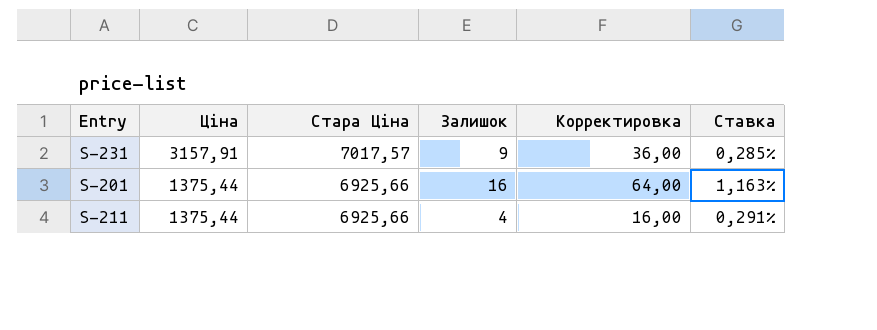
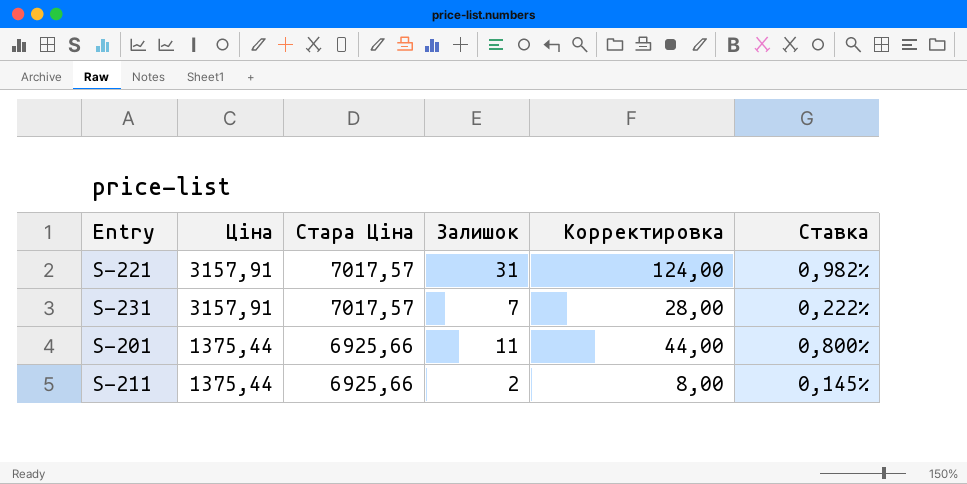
row S-221: none -> 3157,91 | 7017,57 | 31 | 124,00 | 0,982%
S-231 | Залишок: 9 -> 7
S-231 | Корректировка: 36,00 -> 28,00
S-231 | Ставка: 0,285% -> 0,222%
S-201 | Залишок: 16 -> 11
S-201 | Корректировка: 64,00 -> 44,00
S-201 | Ставка: 1,163% -> 0,800%
S-211 | Залишок: 4 -> 2
S-211 | Корректировка: 16,00 -> 8,00
S-211 | Ставка: 0,291% -> 0,145%

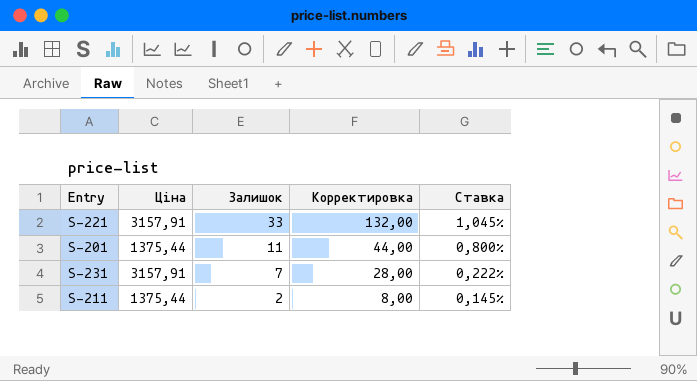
row order: Ціна descending -> Залишок descending
column Стара Ціна | position: 3 -> none
S-221 | Залишок: 31 -> 33
S-221 | Корректировка: 124,00 -> 132,00
S-221 | Ставка: 0,982% -> 1,045%

